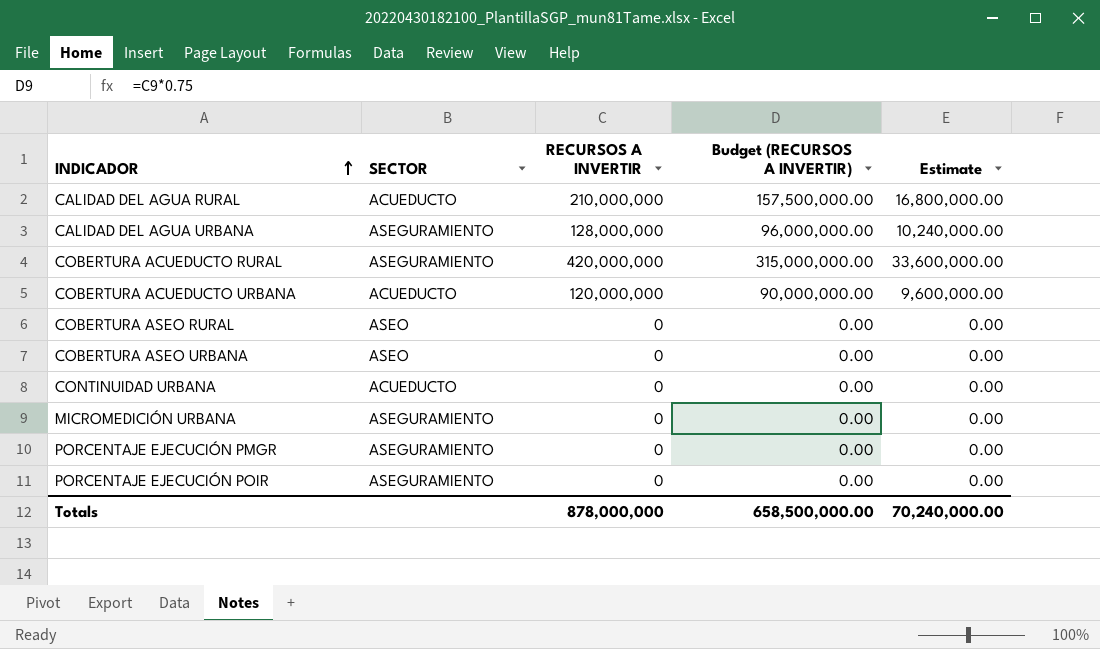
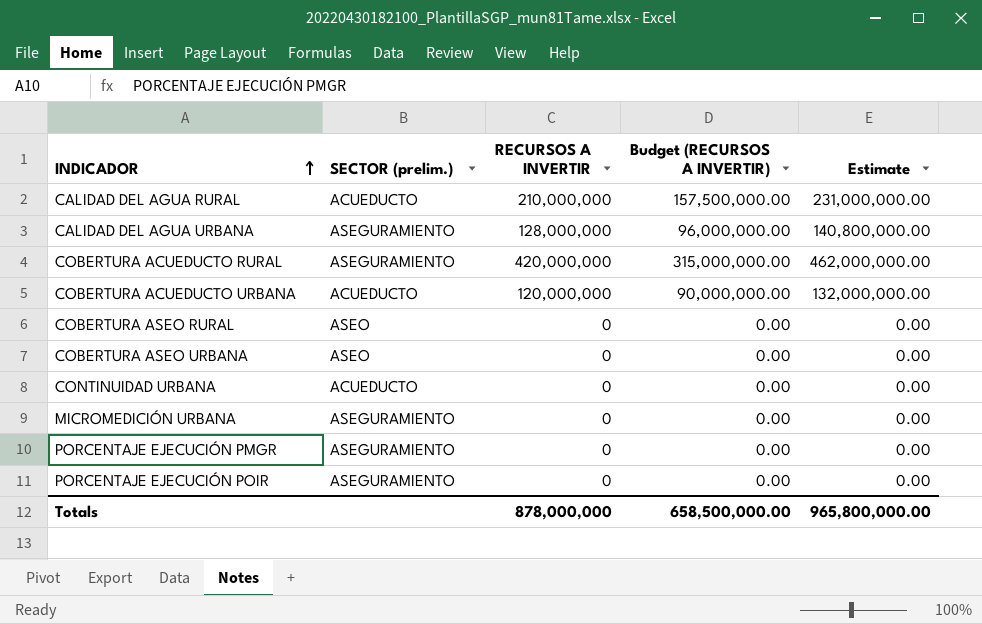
column name: SECTOR -> SECTOR (prelim.)
column Estimate | formula: [RECURSOS A INVERTIR] * 0.08 -> [RECURSOS A INVERTIR] * 1.1
Totals | Estimate: 70,240,000.00 -> 965,800,000.00

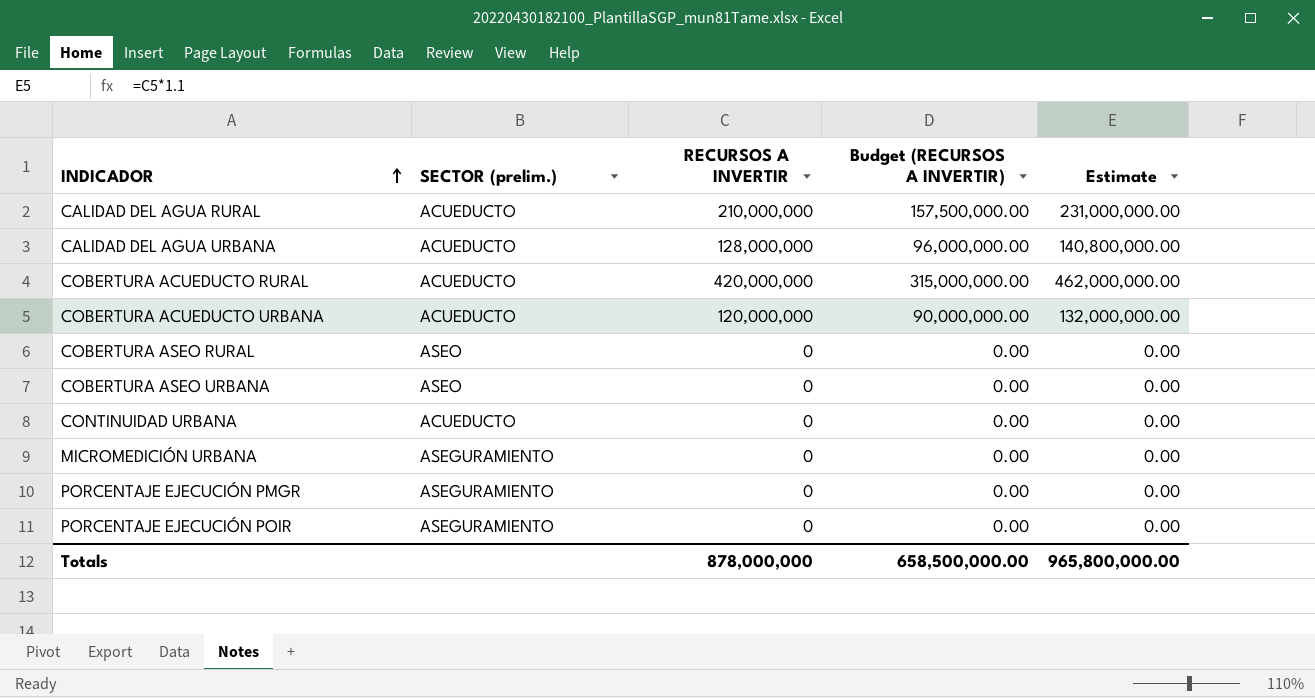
CALIDAD DEL AGUA URBANA | SECTOR (prelim.): ASEGURAMIENTO -> ACUEDUCTO
COBERTURA ACUEDUCTO RURAL | SECTOR (prelim.): ASEGURAMIENTO -> ACUEDUCTO

